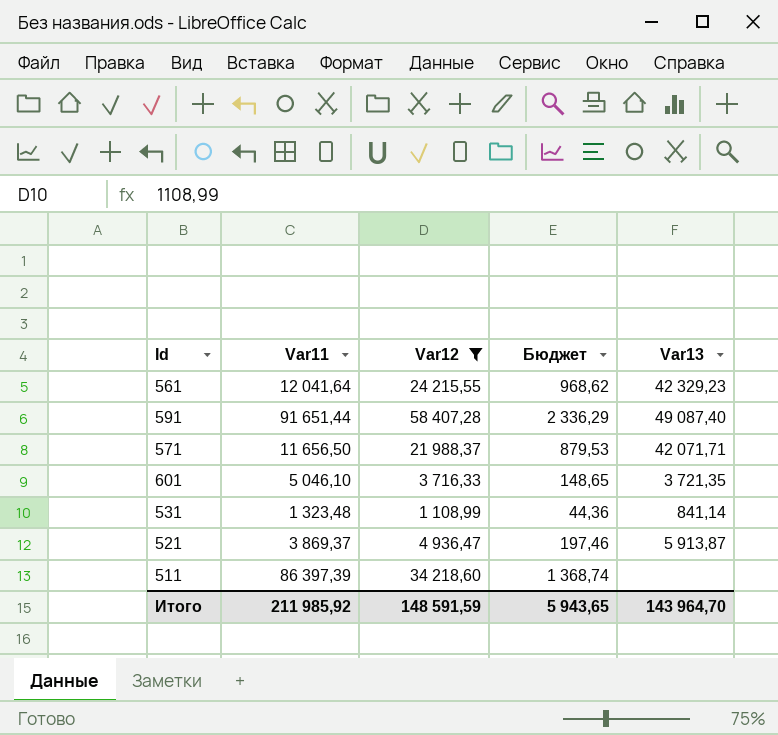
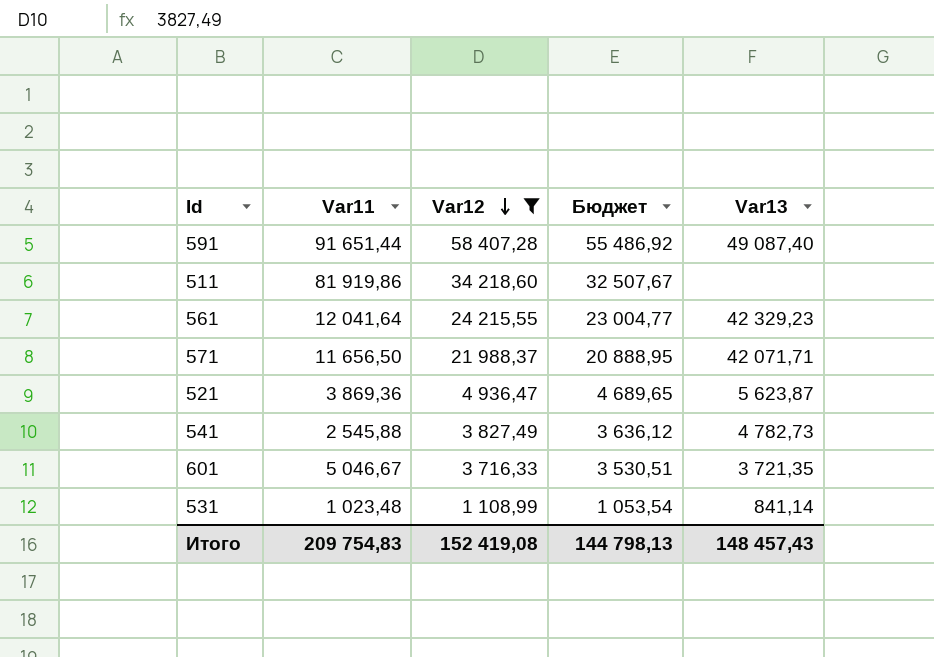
row order: none -> Var12 descending
column Бюджет | formula: [Var12] * 0,04 -> [Var12] * 0,95
511 | Var11: 86 397,39 -> 81 919,86
521 | Var11: 3 869,37 -> 3 869,36
521 | Var13: 5 913,87 -> 5 623,87
row 541: none -> 2 545,88 | 3 827,49 | 3 636,12 | 4 782,73
601 | Var11: 5 046,10 -> 5 046,67
531 | Var11: 1 323,48 -> 1 023,48
Итого | Var11: 211 985,92 -> 209 754,83
Итого | Var12: 148 591,59 -> 152 419,08
Итого | Бюджет: 5 943,65 -> 144 798,13
Итого | Var13: 143 964,70 -> 148 457,43

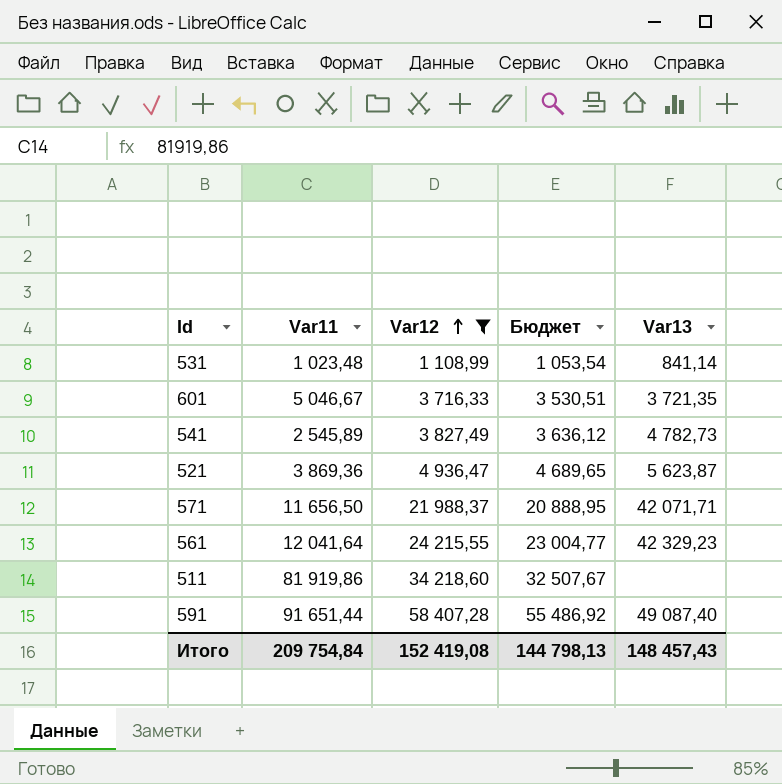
row order: Var12 descending -> Var12 ascending
541 | Var11: 2 545,88 -> 2 545,89
Итого | Var11: 209 754,83 -> 209 754,84

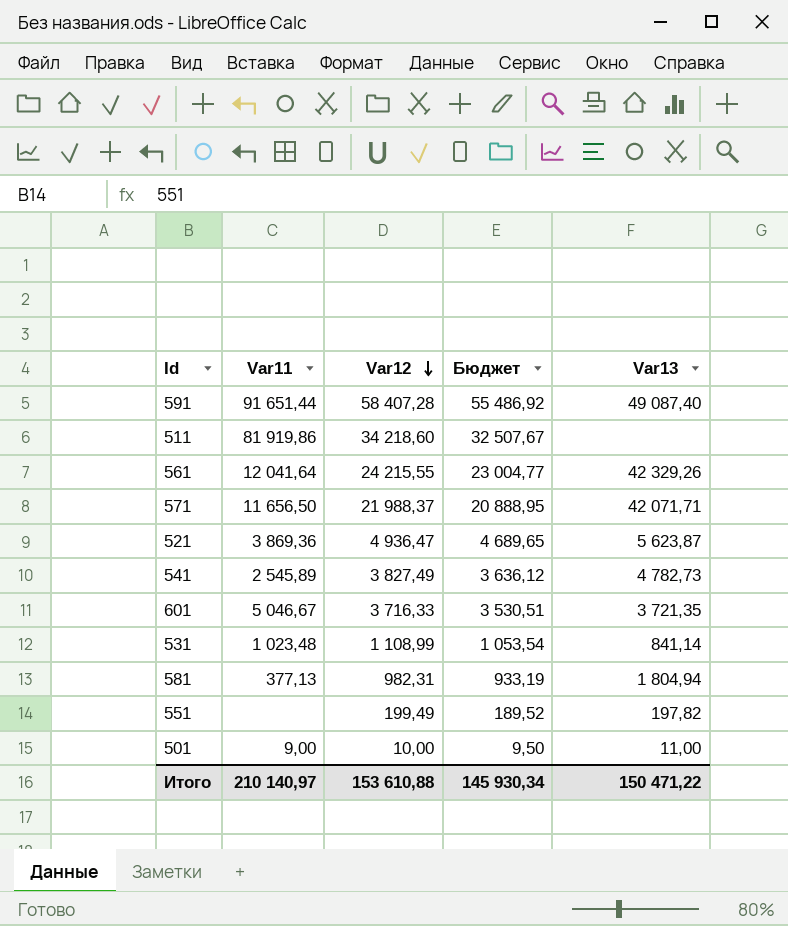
filter: Var12 >= 1 108,99 -> none
row order: Var12 ascending -> Var12 descending
561 | Var13: 42 329,23 -> 42 329,26
Итого | Var11: 209 754,84 -> 210 140,97
Итого | Var12: 152 419,08 -> 153 610,88
Итого | Бюджет: 144 798,13 -> 145 930,34
Итого | Var13: 148 457,43 -> 150 471,22

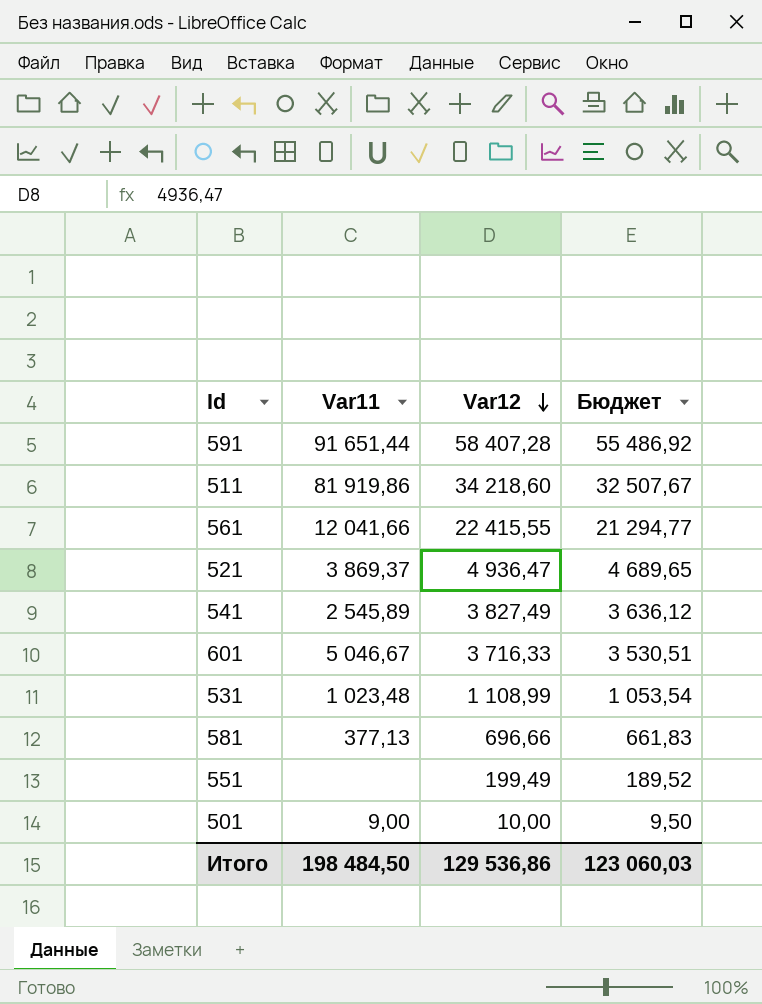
column Var13 | position: 5 -> none
row 571: 11 656,50 | 21 988,37 | 20 888,95 | 42 071,71 -> none
561 | Var11: 12 041,64 -> 12 041,66
561 | Var12: 24 215,55 -> 22 415,55
561 | Бюджет: 23 004,77 -> 21 294,77
521 | Var11: 3 869,36 -> 3 869,37
581 | Var12: 982,31 -> 696,66
581 | Бюджет: 933,19 -> 661,83
Итого | Var11: 210 140,97 -> 198 484,50
Итого | Var12: 153 610,88 -> 129 536,86
Итого | Бюджет: 145 930,34 -> 123 060,03

